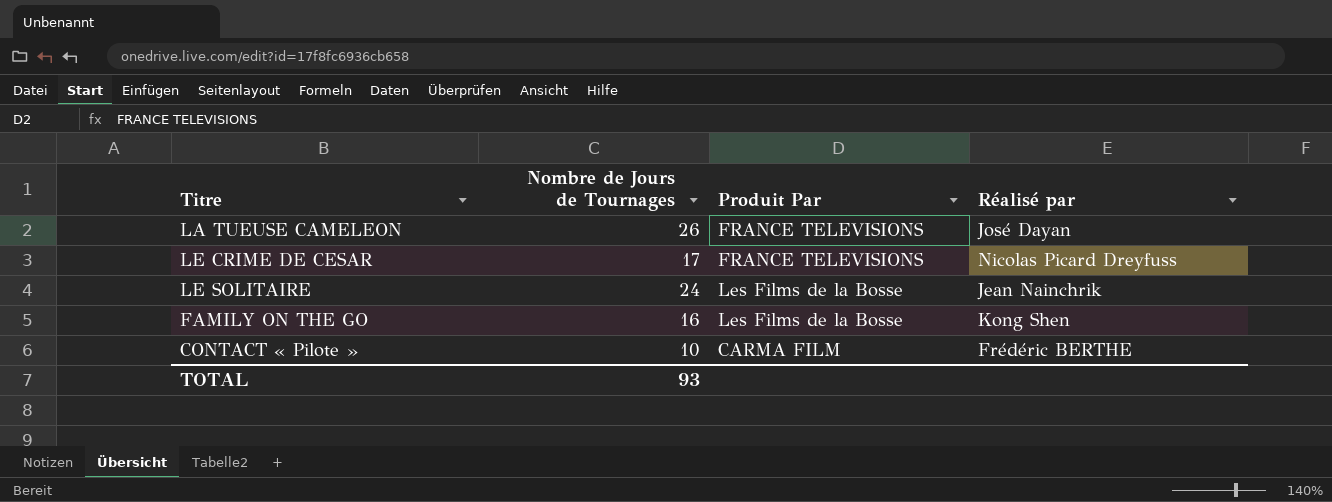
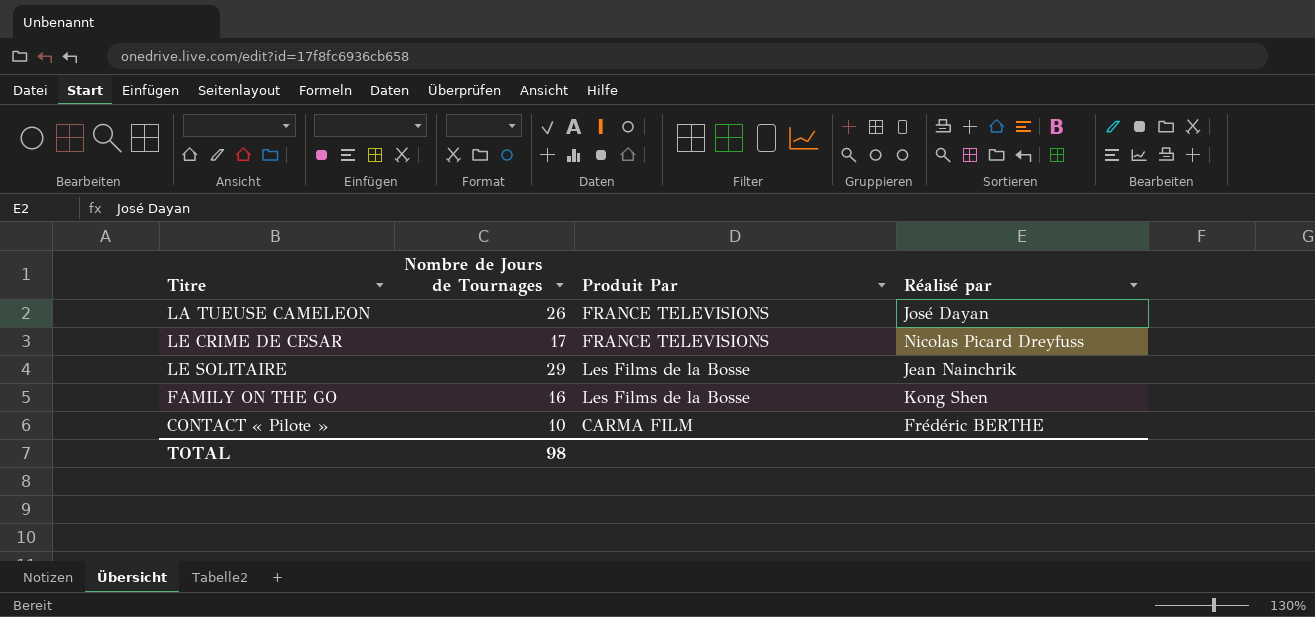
LE SOLITAIRE | Nombre de Jours de Tournages: 24 -> 29
TOTAL | Nombre de Jours de Tournages: 93 -> 98

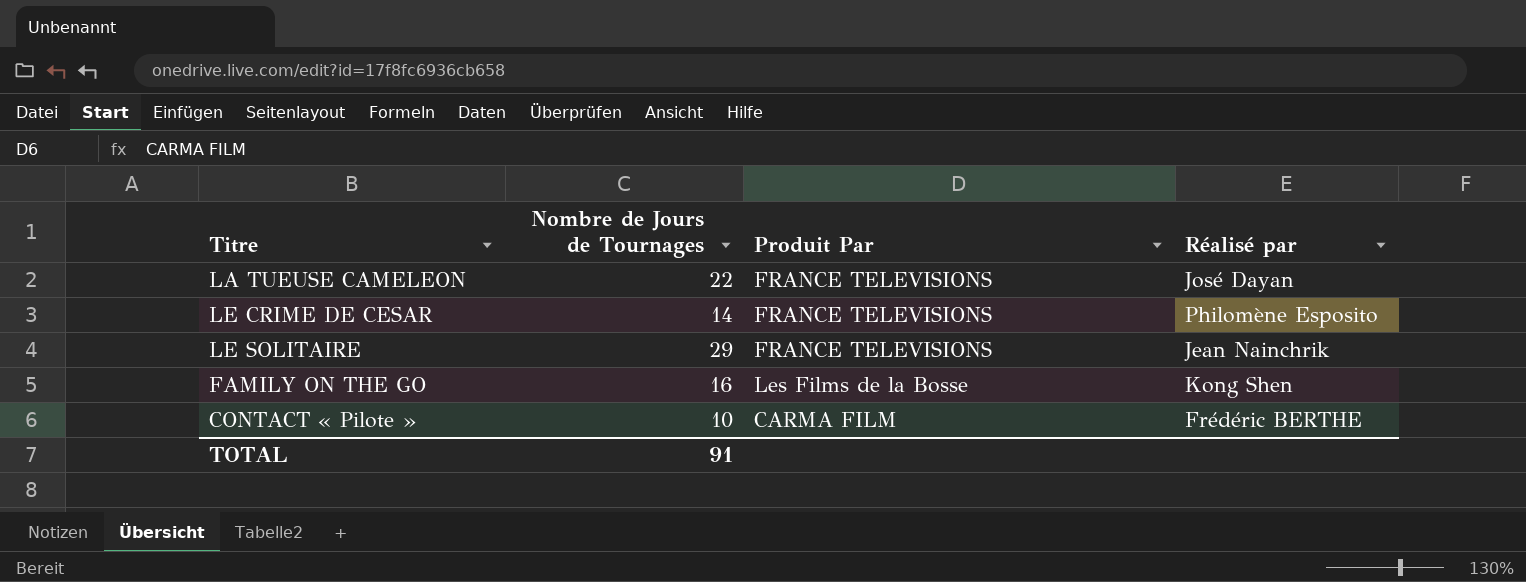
LA TUEUSE CAMELEON | Nombre de Jours de Tournages: 26 -> 22
LE CRIME DE CESAR | Nombre de Jours de Tournages: 17 -> 14
LE CRIME DE CESAR | Réalisé par: Nicolas Picard Dreyfuss -> Philomène Esposito
LE SOLITAIRE | Produit Par: Les Films de la Bosse -> FRANCE TELEVISIONS
TOTAL | Nombre de Jours de Tournages: 98 -> 91

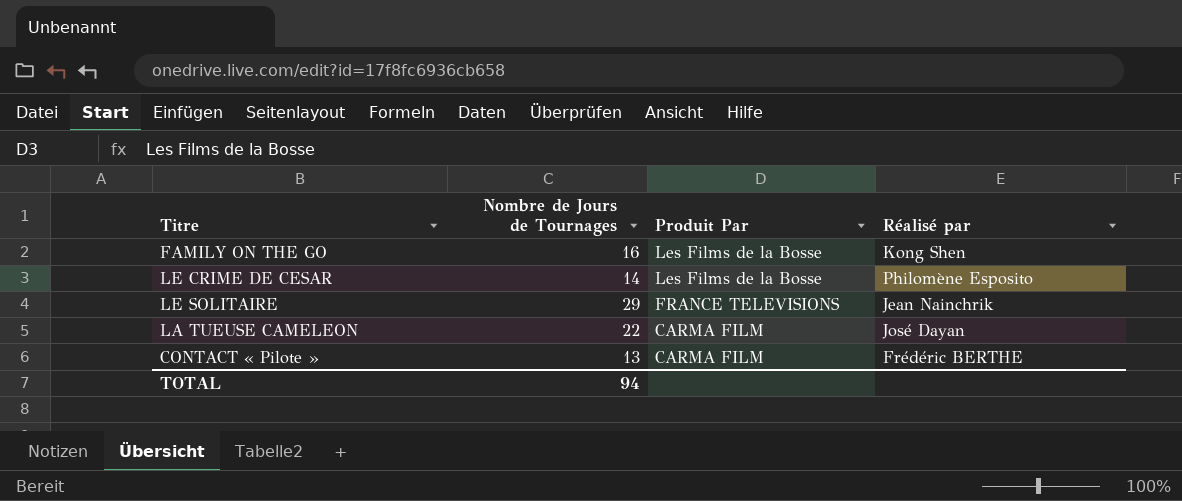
row order: none -> Produit Par descending
LE CRIME DE CESAR | Produit Par: FRANCE TELEVISIONS -> Les Films de la Bosse
LA TUEUSE CAMELEON | Produit Par: FRANCE TELEVISIONS -> CARMA FILM
CONTACT « Pilote » | Nombre de Jours de Tournages: 10 -> 13
TOTAL | Nombre de Jours de Tournages: 91 -> 94

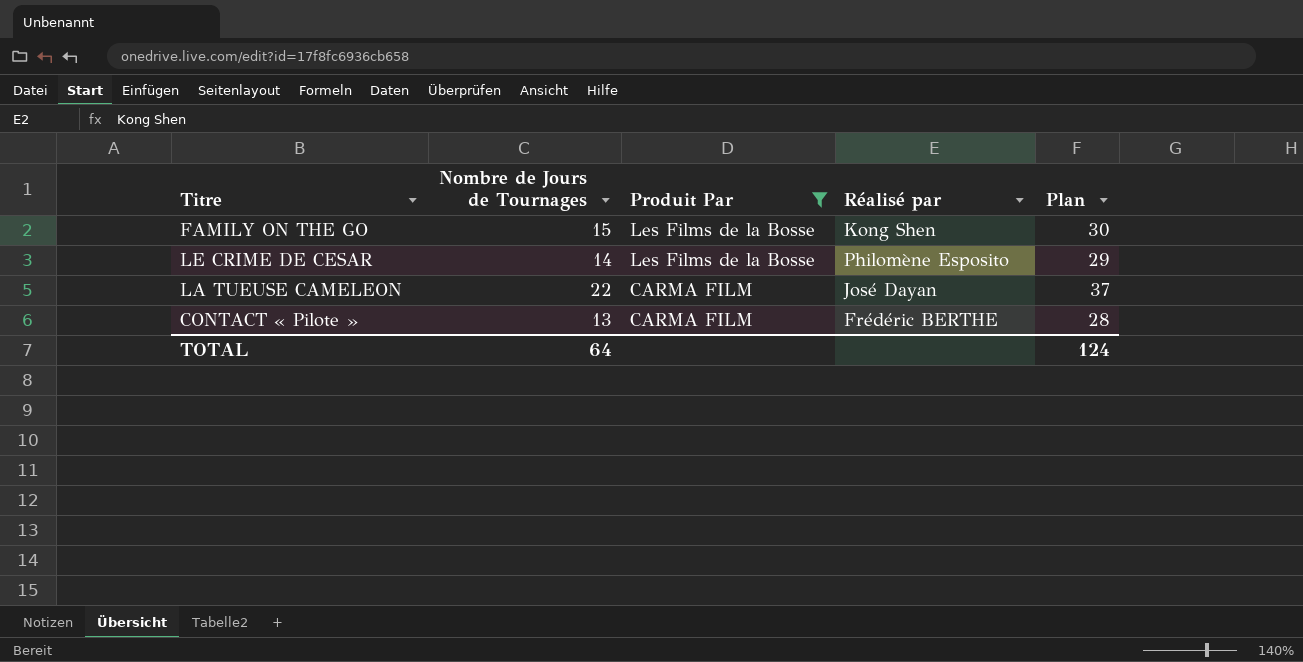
filter: none -> Produit Par != FRANCE TELEVISIONS
column Plan | formula: none -> [Nombre de Jours de Tournages] + 15
FAMILY ON THE GO | Nombre de Jours de Tournages: 16 -> 15
TOTAL | Nombre de Jours de Tournages: 94 -> 64

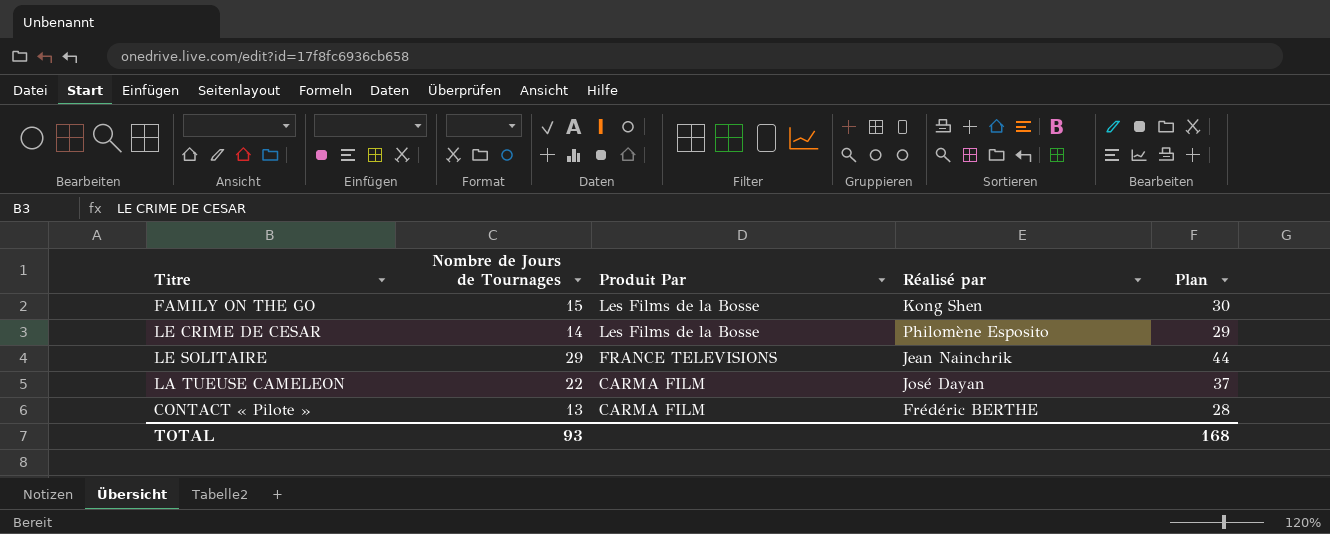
filter: Produit Par != FRANCE TELEVISIONS -> none
TOTAL | Nombre de Jours de Tournages: 64 -> 93
TOTAL | Plan: 124 -> 168

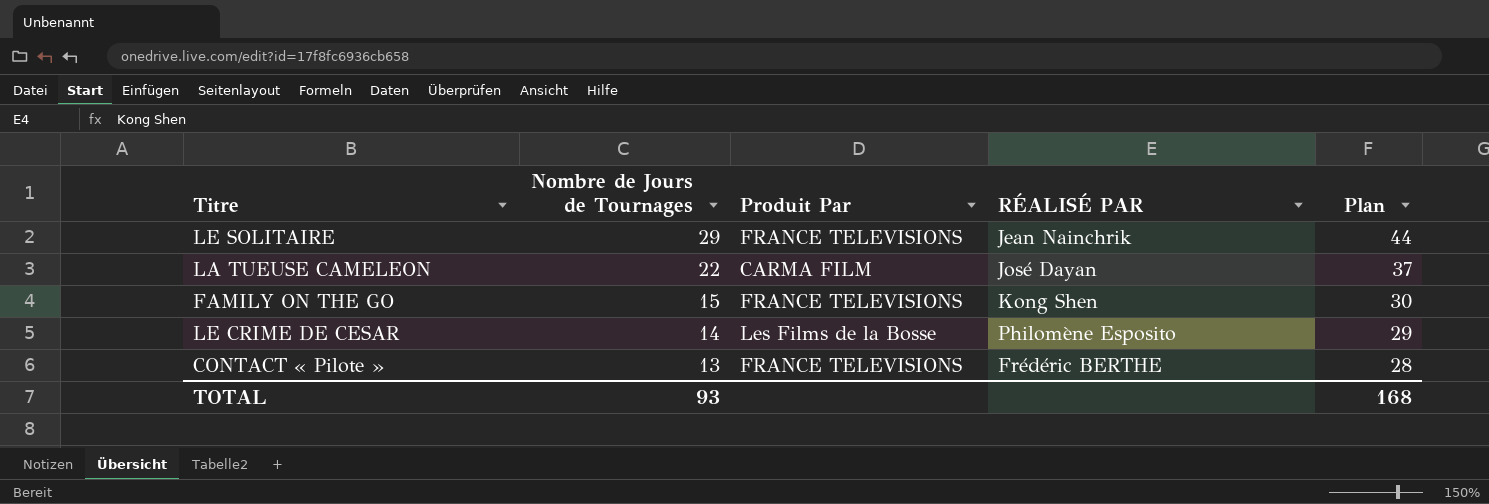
row order: Produit Par descending -> Nombre de Jours de Tournages descending
column name: Réalisé par -> RÉALISÉ PAR
FAMILY ON THE GO | Produit Par: Les Films de la Bosse -> FRANCE TELEVISIONS
CONTACT « Pilote » | Produit Par: CARMA FILM -> FRANCE TELEVISIONS

